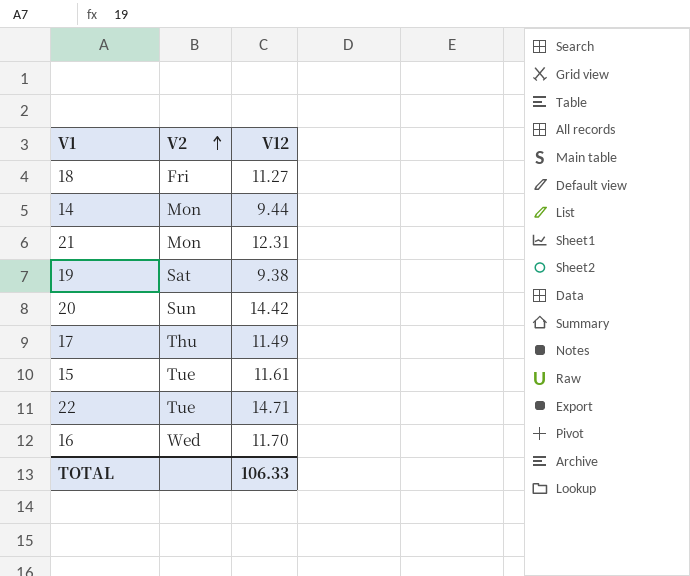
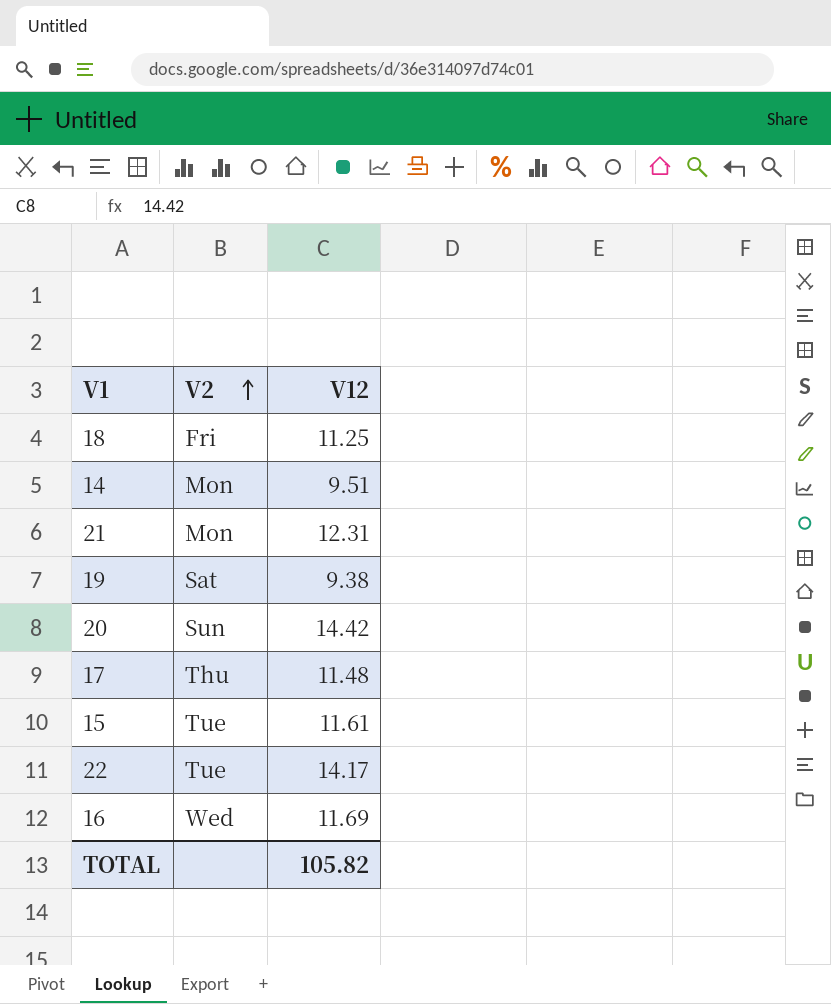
18 | V12: 11.27 -> 11.25
14 | V12: 9.44 -> 9.51
17 | V12: 11.49 -> 11.48
22 | V12: 14.71 -> 14.17
16 | V12: 11.70 -> 11.69
TOTAL | V12: 106.33 -> 105.82

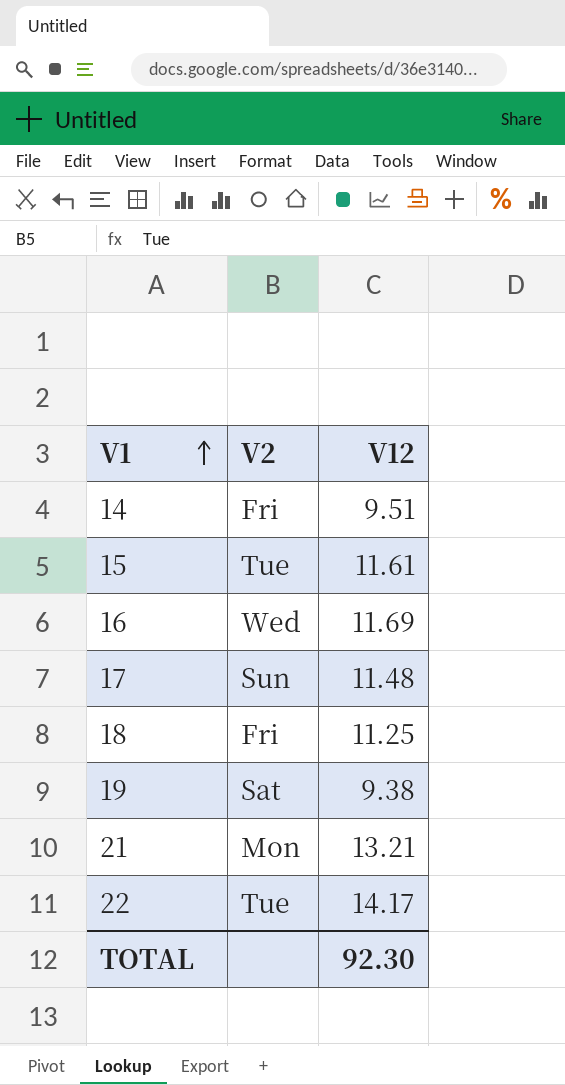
row order: V2 ascending -> V1 ascending
row 20: Sun | 14.42 -> none
14 | V2: Mon -> Fri
17 | V2: Thu -> Sun
21 | V12: 12.31 -> 13.21
TOTAL | V12: 105.82 -> 92.30

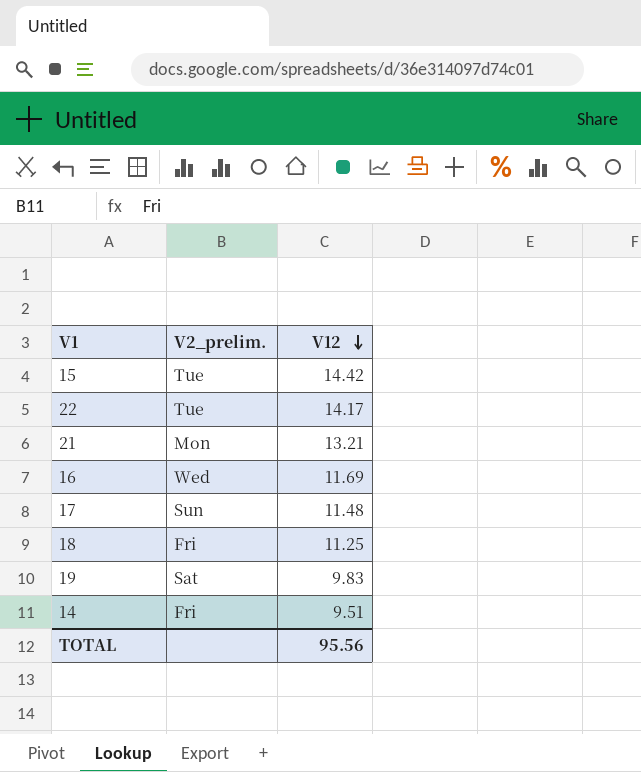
row order: V1 ascending -> V12 descending
column name: V2 -> V2_prelim.
15 | V12: 11.61 -> 14.42
19 | V12: 9.38 -> 9.83
TOTAL | V12: 92.30 -> 95.56

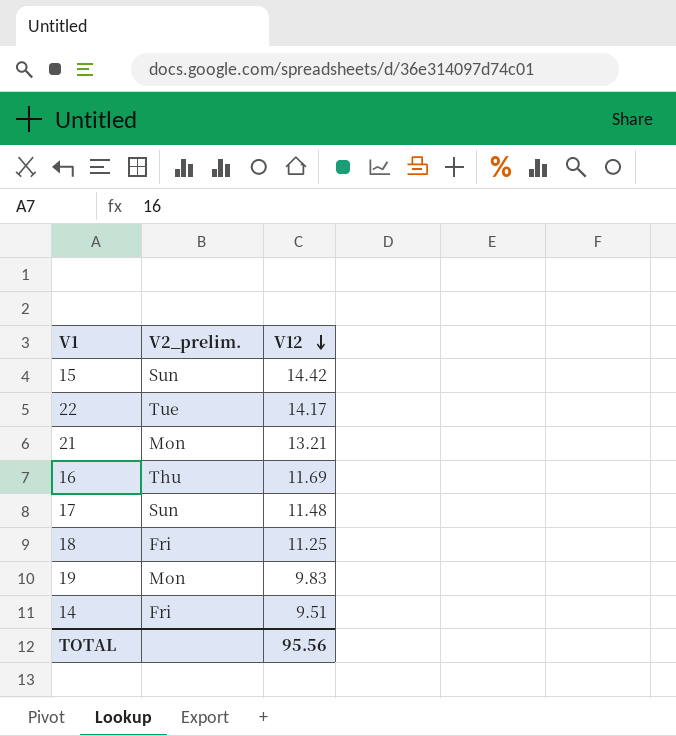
15 | V2_prelim.: Tue -> Sun
16 | V2_prelim.: Wed -> Thu
19 | V2_prelim.: Sat -> Mon

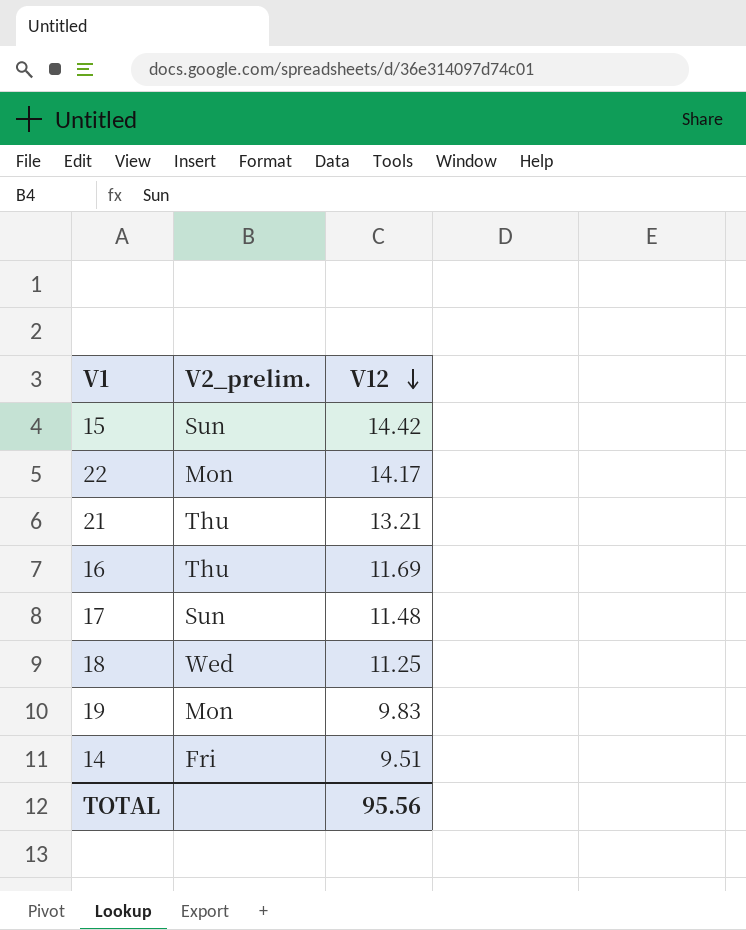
22 | V2_prelim.: Tue -> Mon
21 | V2_prelim.: Mon -> Thu
18 | V2_prelim.: Fri -> Wed

